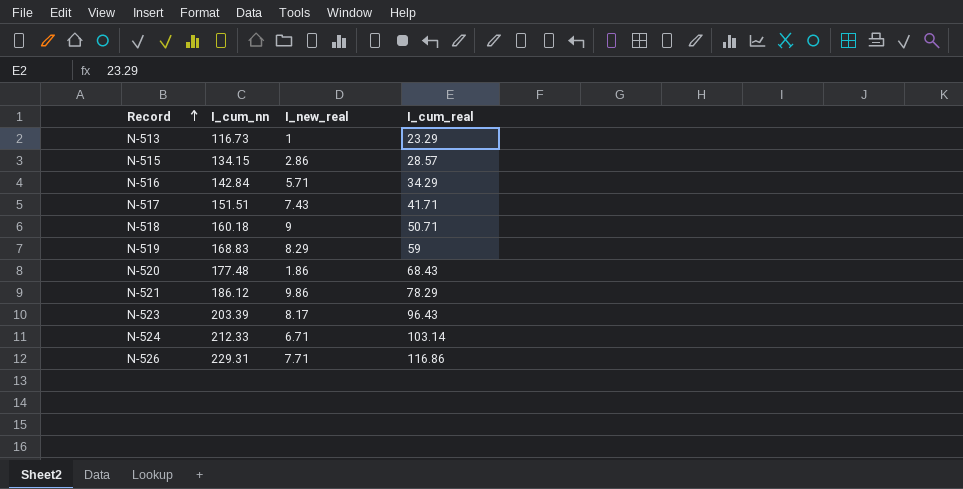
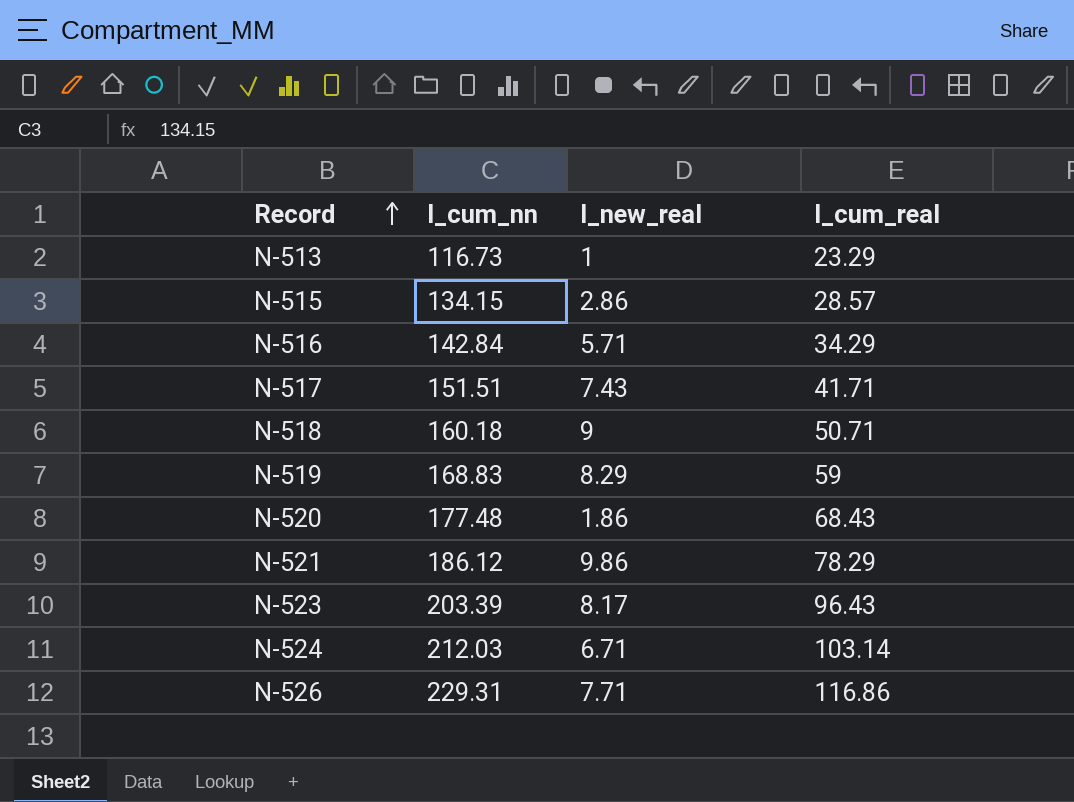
N-524 | I_cum_nn: 212.33 -> 212.03

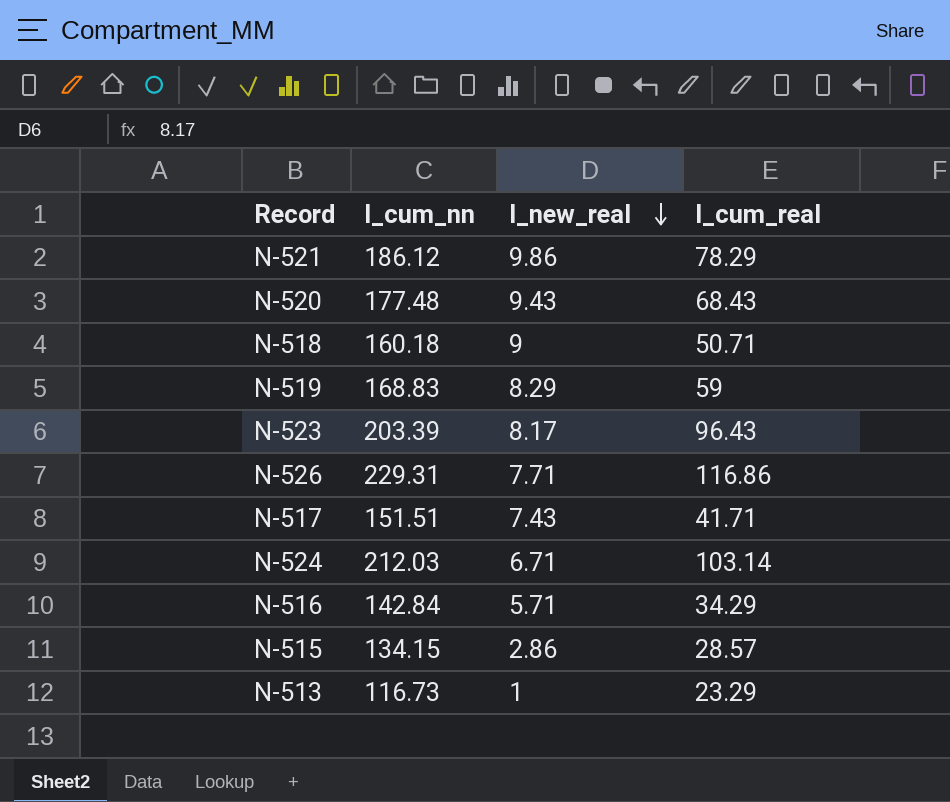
row order: Record ascending -> I_new_real descending
N-520 | I_new_real: 1.86 -> 9.43

